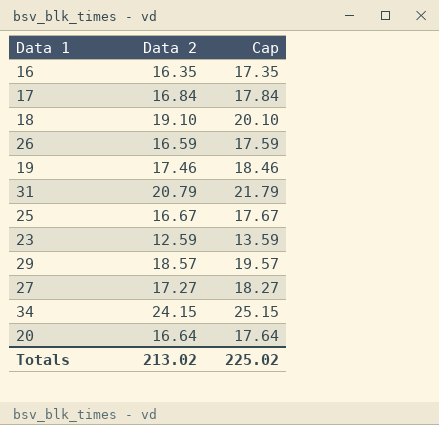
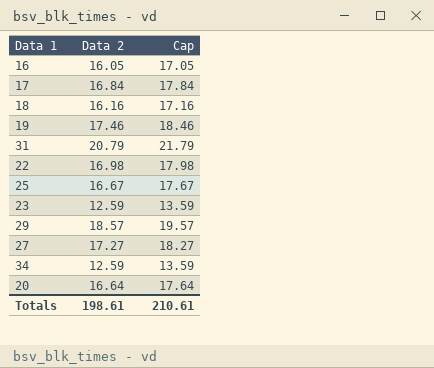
row 26: 16.59 | 17.59 -> none
16 | Data 2: 16.35 -> 16.05
16 | Cap: 17.35 -> 17.05
18 | Data 2: 19.10 -> 16.16
18 | Cap: 20.10 -> 17.16
row 22: none -> 16.98 | 17.98
34 | Data 2: 24.15 -> 12.59
34 | Cap: 25.15 -> 13.59
Totals | Data 2: 213.02 -> 198.61
Totals | Cap: 225.02 -> 210.61

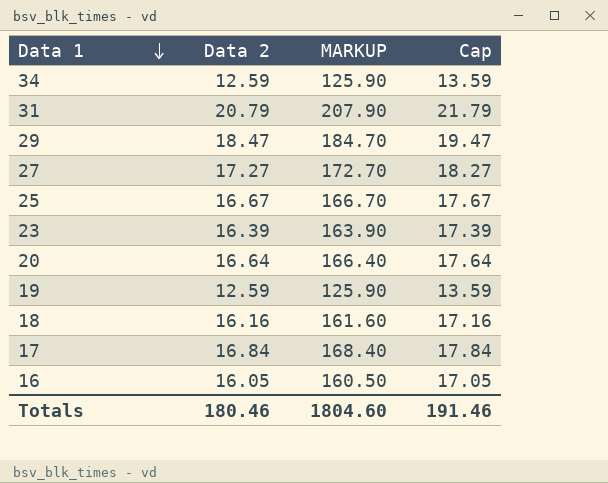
row order: none -> Data 1 descending
column MARKUP | formula: none -> [Data 2] * 10
row 22: 16.98 | 17.98 -> none
29 | Data 2: 18.57 -> 18.47
29 | Cap: 19.57 -> 19.47
23 | Data 2: 12.59 -> 16.39
23 | Cap: 13.59 -> 17.39
19 | Data 2: 17.46 -> 12.59
19 | Cap: 18.46 -> 13.59
Totals | Data 2: 198.61 -> 180.46
Totals | Cap: 210.61 -> 191.46

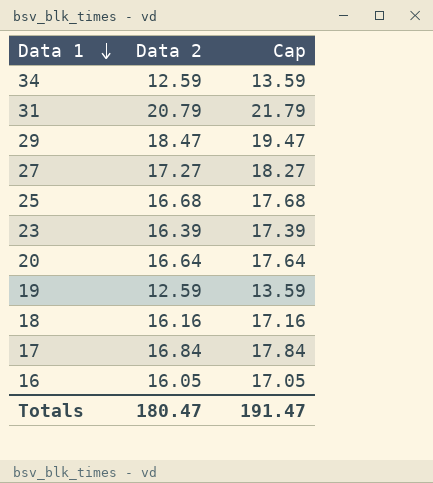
column MARKUP | formula: [Data 2] * 10 -> none
25 | Data 2: 16.67 -> 16.68
25 | Cap: 17.67 -> 17.68
Totals | Data 2: 180.46 -> 180.47
Totals | Cap: 191.46 -> 191.47

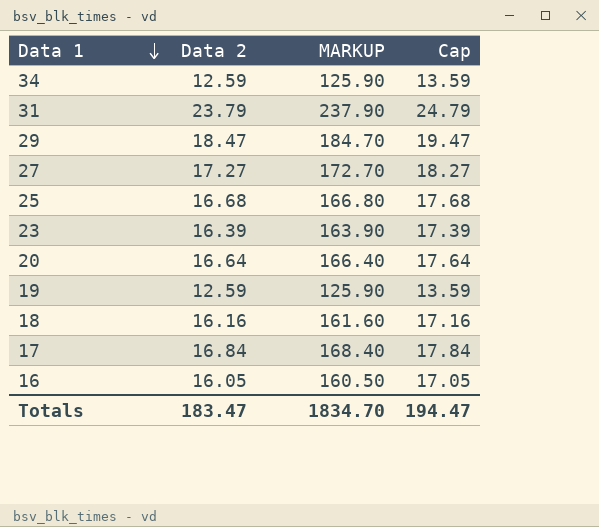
column MARKUP | formula: none -> [Data 2] * 10
31 | Data 2: 20.79 -> 23.79
31 | Cap: 21.79 -> 24.79
Totals | Data 2: 180.47 -> 183.47
Totals | Cap: 191.47 -> 194.47

